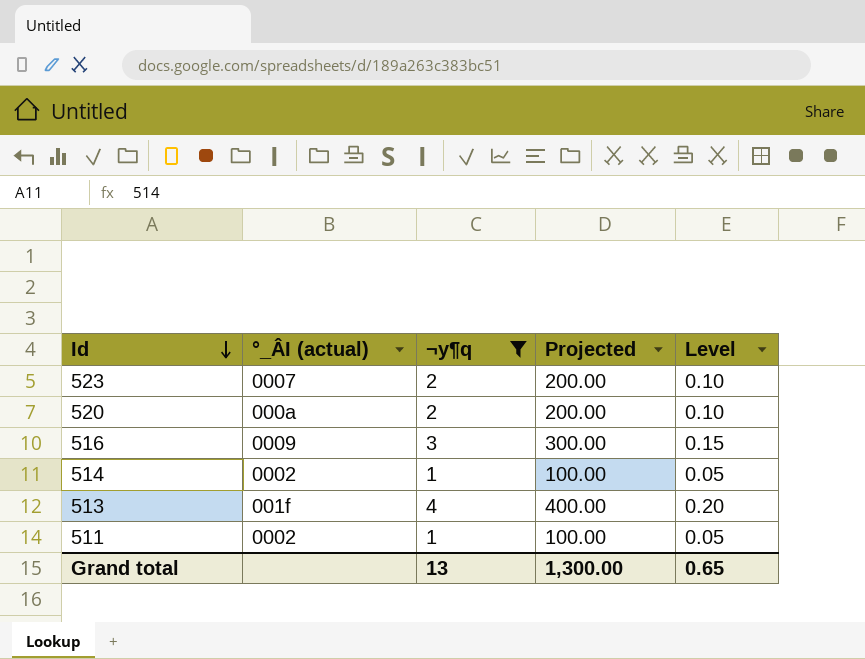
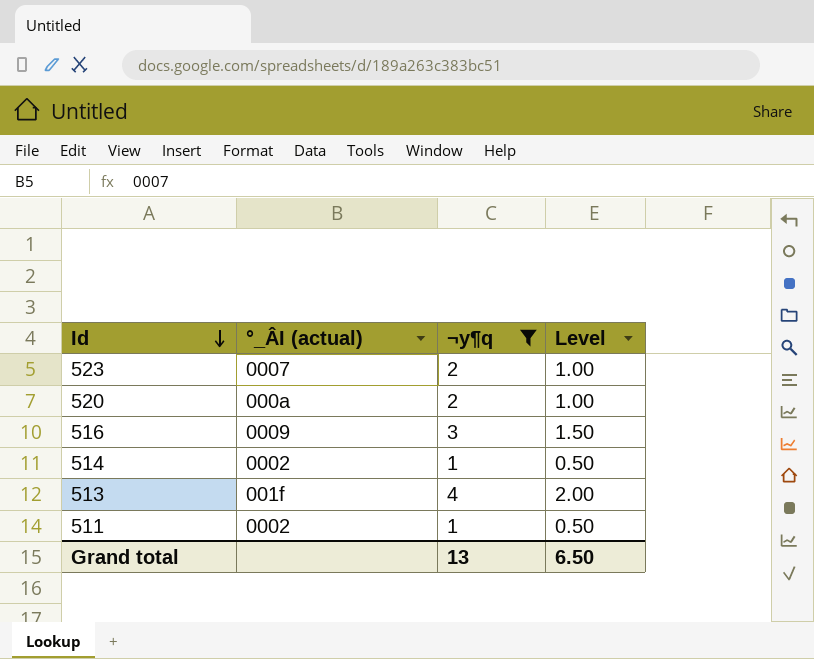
column Projected | formula: [¬y¶q] * 100 -> none
column Level | formula: [¬y¶q] * 0.05 -> [¬y¶q] * 0.5
Grand total | Level: 0.65 -> 6.50

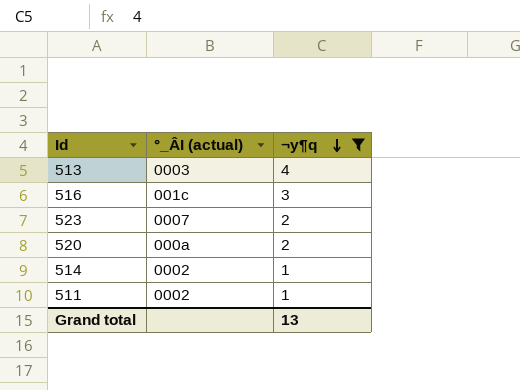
row order: Id descending -> ¬y¶q descending
column Level | formula: [¬y¶q] * 0.5 -> none
513 | °_ÂI (actual): 001f -> 0003
516 | °_ÂI (actual): 0009 -> 001c

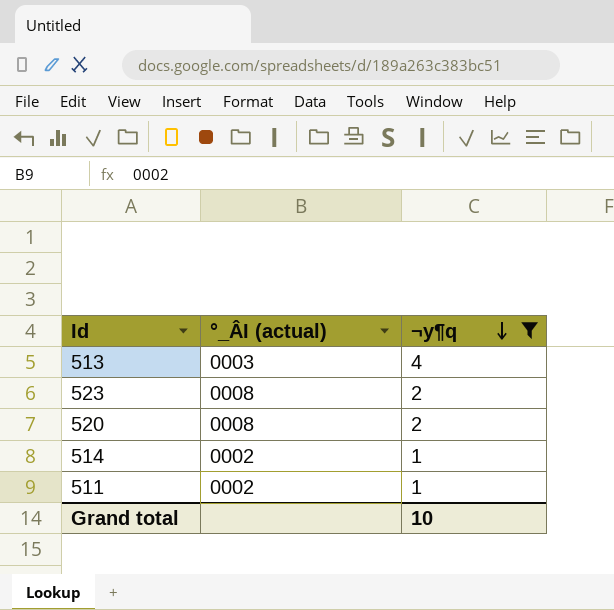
row 516: 001c | 3 -> none
523 | °_ÂI (actual): 0007 -> 0008
520 | °_ÂI (actual): 000a -> 0008
Grand total | ¬y¶q: 13 -> 10

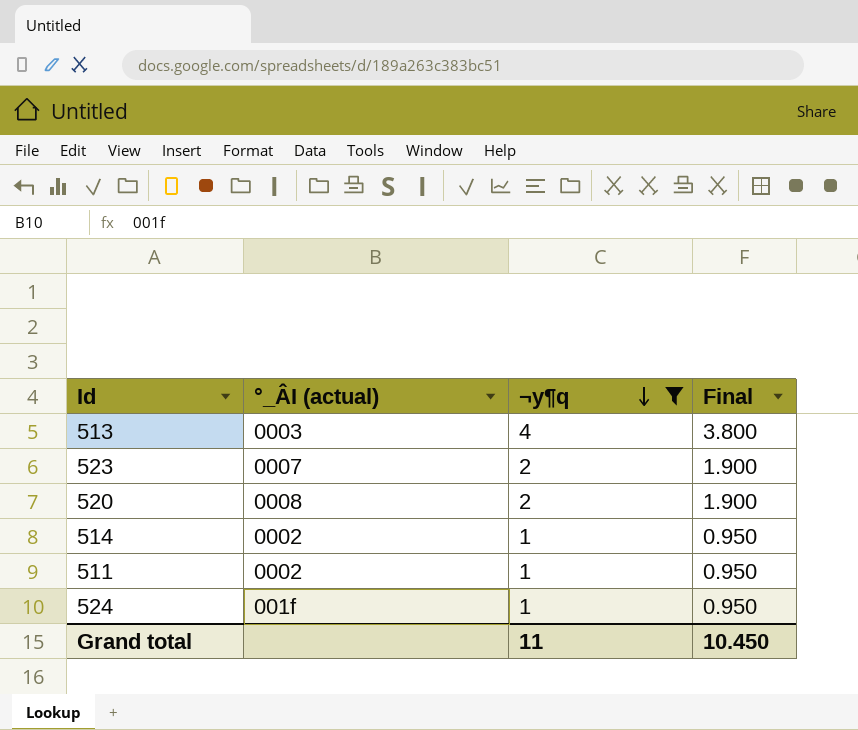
column Final | formula: none -> [¬y¶q] * 0.95
523 | °_ÂI (actual): 0008 -> 0007
row 524: none -> 001f | 1 | 0.950
Grand total | ¬y¶q: 10 -> 11

